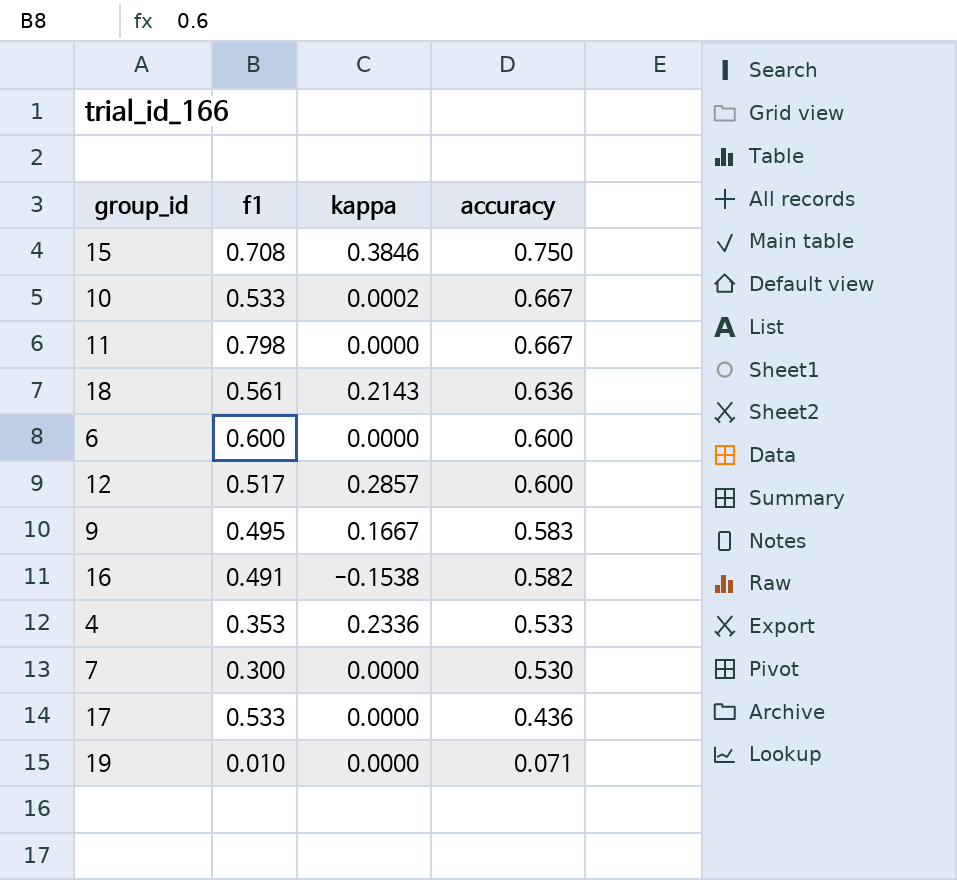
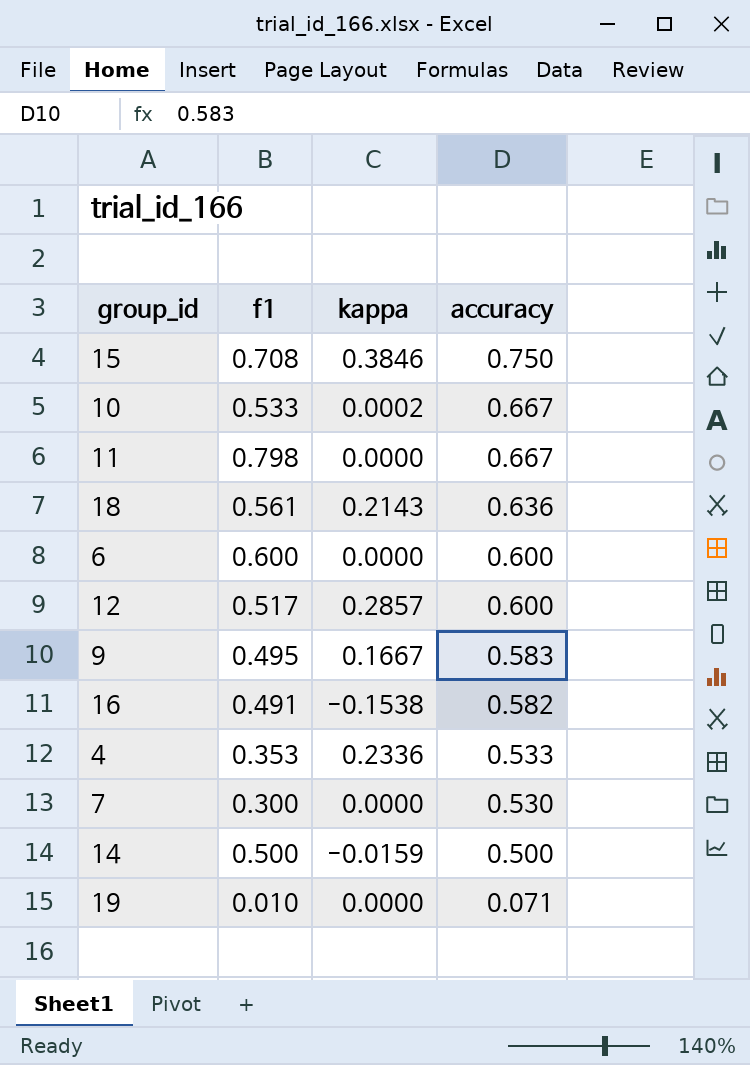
row 17: 0.533 | 0.0000 | 0.436 -> none
row 14: none -> 0.500 | -0.0159 | 0.500

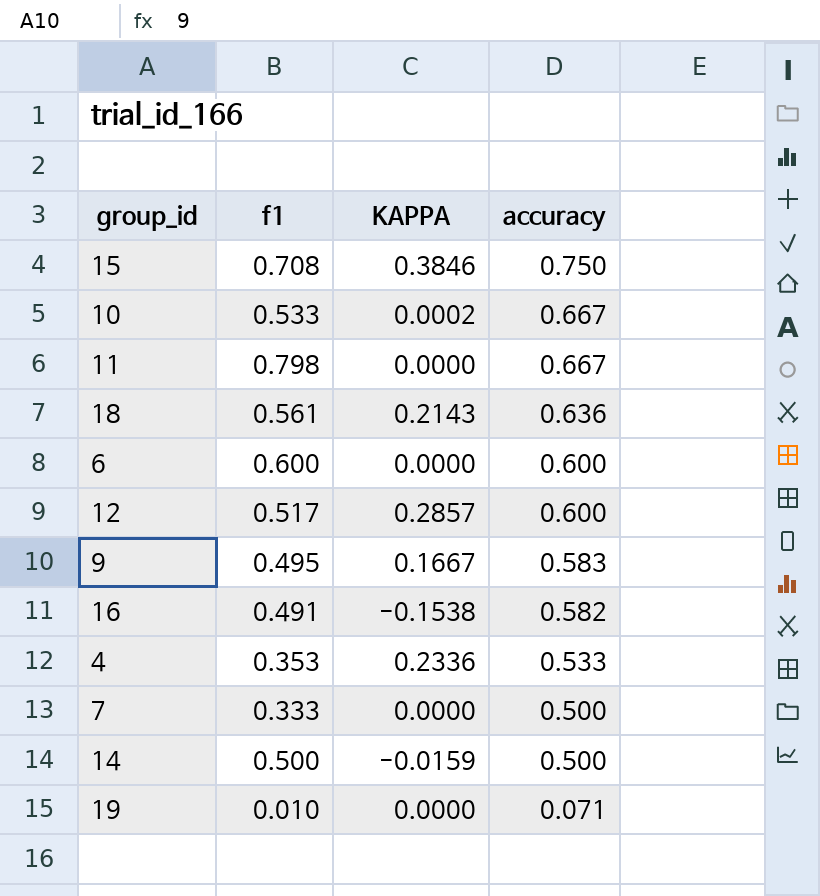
column name: kappa -> KAPPA
7 | f1: 0.300 -> 0.333
7 | accuracy: 0.530 -> 0.500

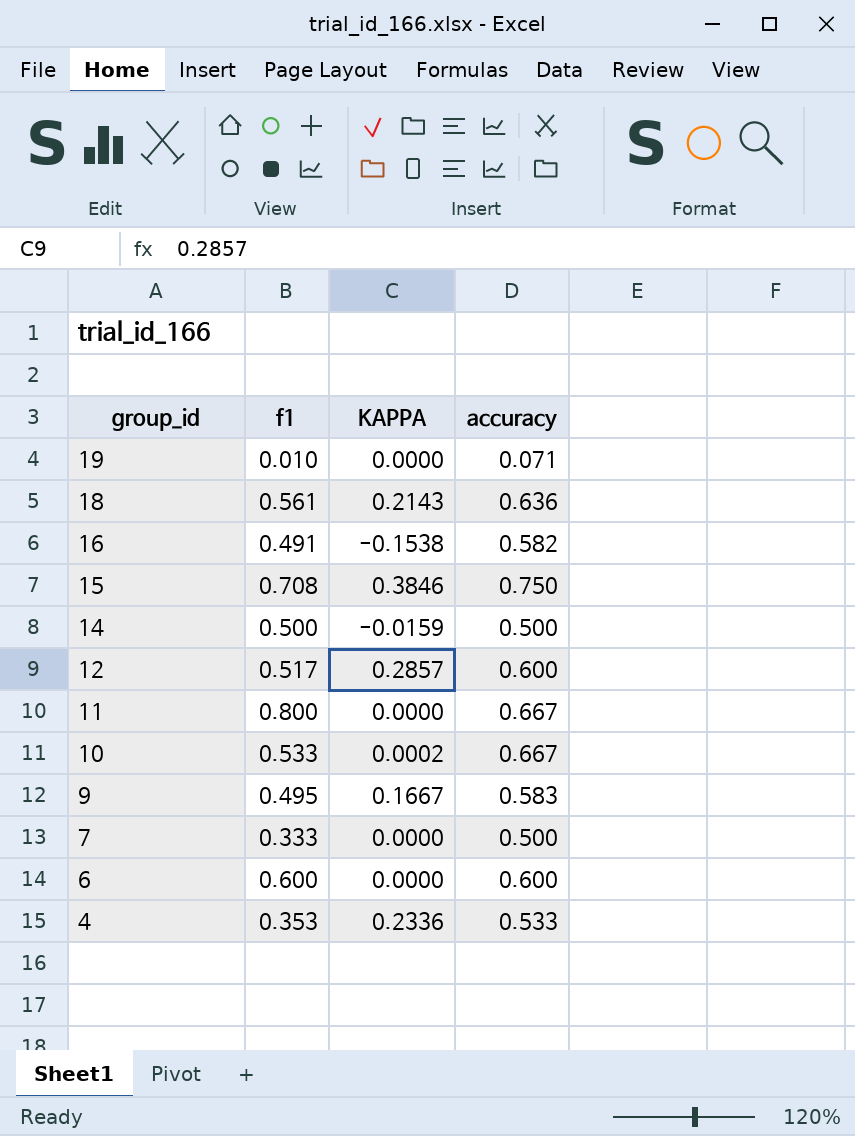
row order: accuracy descending -> group_id descending
11 | f1: 0.798 -> 0.800

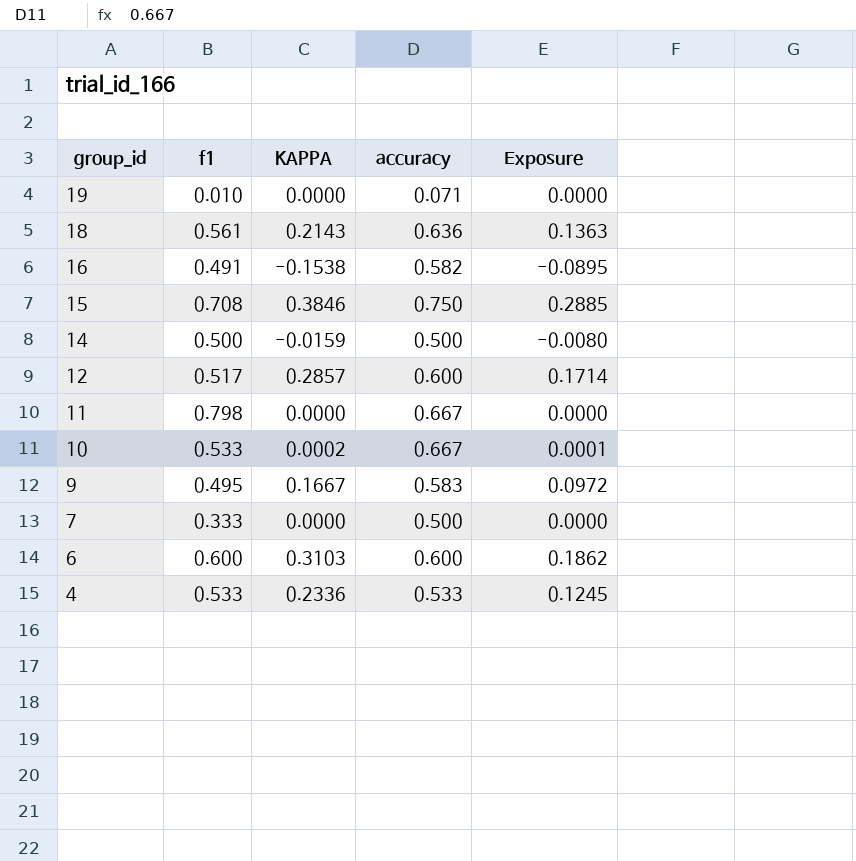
column Exposure | formula: none -> [KAPPA] * [accuracy]
11 | f1: 0.800 -> 0.798
6 | KAPPA: 0.0000 -> 0.3103
4 | f1: 0.353 -> 0.533

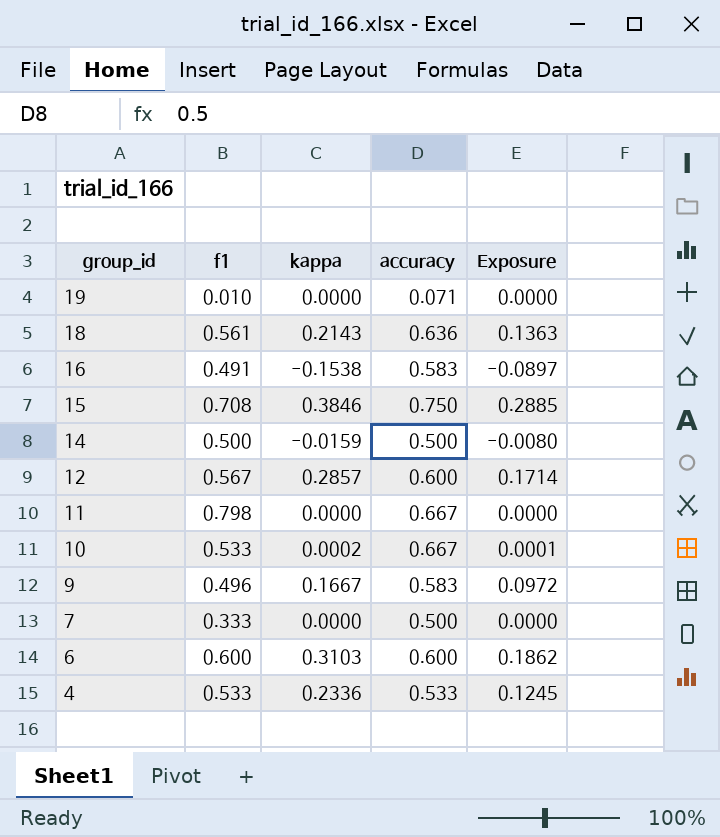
column name: KAPPA -> kappa
16 | accuracy: 0.582 -> 0.583
16 | Exposure: -0.0895 -> -0.0897
12 | f1: 0.517 -> 0.567
9 | f1: 0.495 -> 0.496

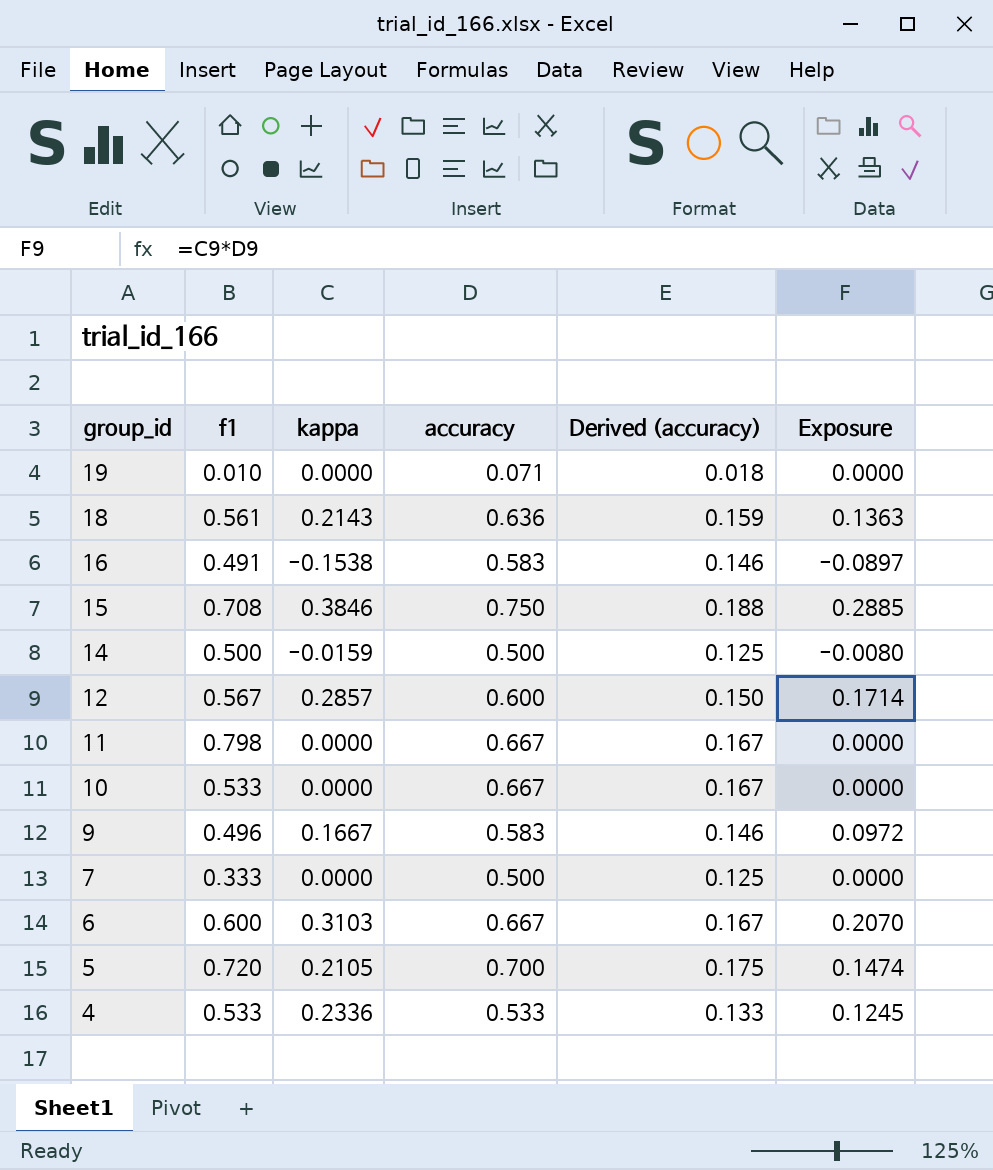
column Derived (accuracy) | formula: none -> [accuracy] * 0.25
10 | kappa: 0.0002 -> 0.0000
10 | Exposure: 0.0001 -> 0.0000
6 | accuracy: 0.600 -> 0.667
6 | Exposure: 0.1862 -> 0.2070
row 5: none -> 0.720 | 0.2105 | 0.700 | 0.175 | 0.1474

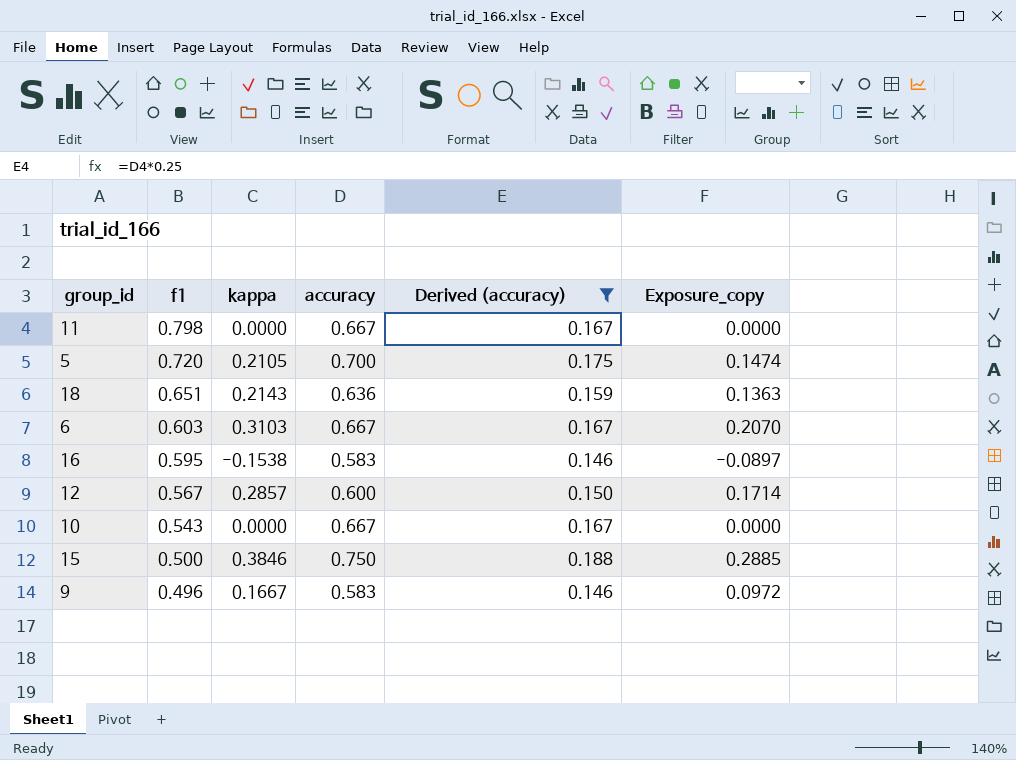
filter: none -> Derived (accuracy) >= 0.146
row order: group_id descending -> f1 descending
column name: Exposure -> Exposure_copy
18 | f1: 0.561 -> 0.651
6 | f1: 0.600 -> 0.603
16 | f1: 0.491 -> 0.595
10 | f1: 0.533 -> 0.543
15 | f1: 0.708 -> 0.500

